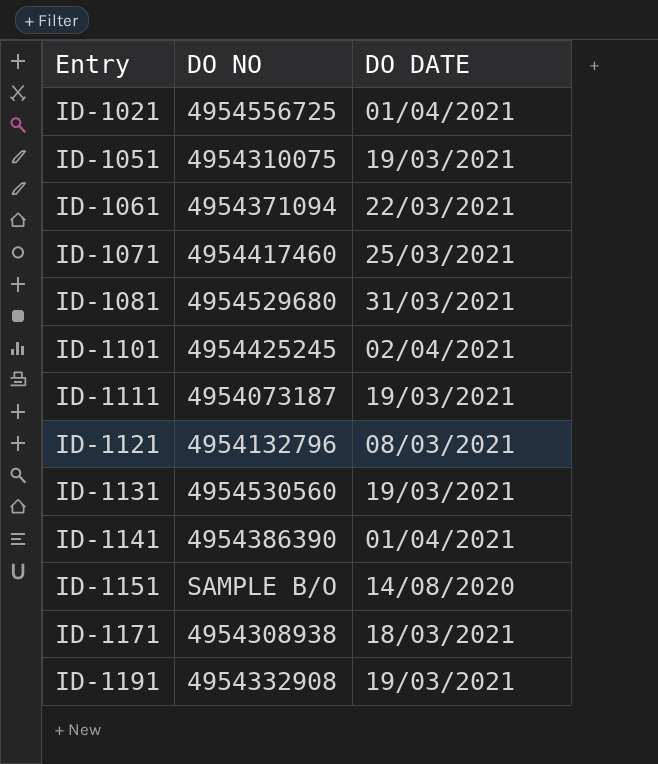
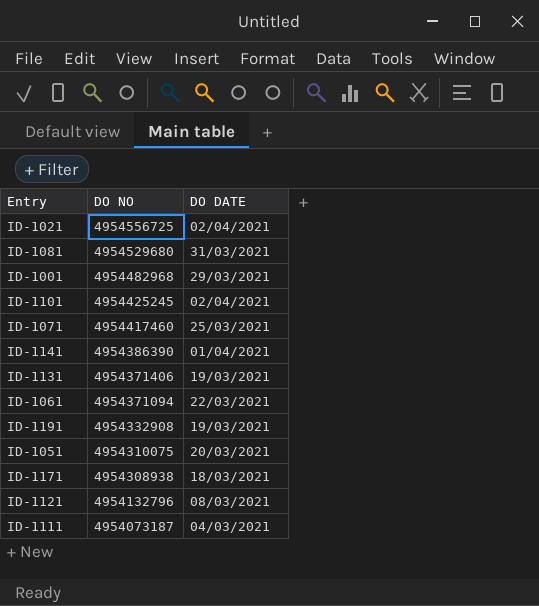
row order: Entry ascending -> DO NO descending
row ID-1151: SAMPLE B/O | 14/08/2020 -> none
ID-1021 | DO DATE: 01/04/2021 -> 02/04/2021
row ID-1001: none -> 4954482968 | 29/03/2021
ID-1131 | DO NO: 4954530560 -> 4954371406
ID-1051 | DO DATE: 19/03/2021 -> 20/03/2021
ID-1111 | DO DATE: 19/03/2021 -> 04/03/2021

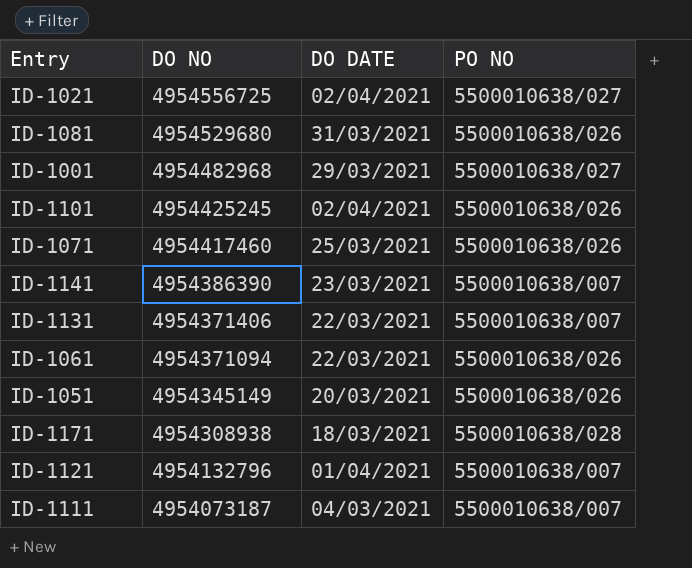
column PO NO | position: none -> 4
row ID-1191: 4954332908 | 19/03/2021 -> none
ID-1141 | DO DATE: 01/04/2021 -> 23/03/2021
ID-1131 | DO DATE: 19/03/2021 -> 22/03/2021
ID-1051 | DO NO: 4954310075 -> 4954345149
ID-1121 | DO DATE: 08/03/2021 -> 01/04/2021

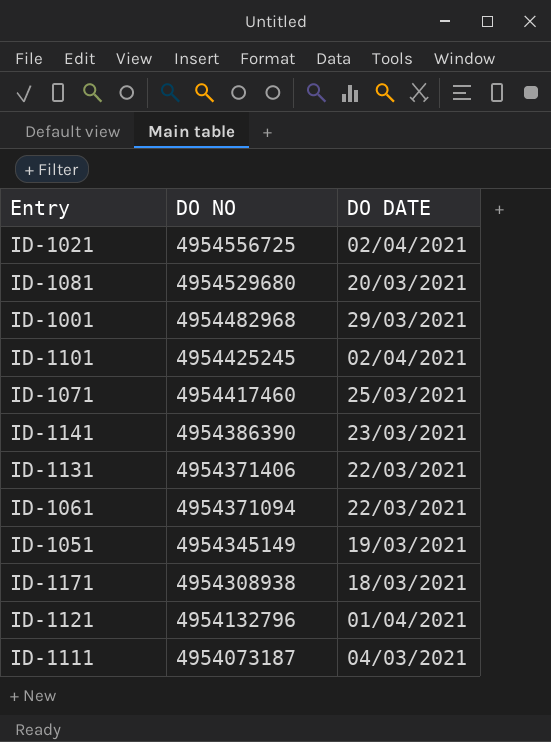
column PO NO | position: 4 -> none
ID-1081 | DO DATE: 31/03/2021 -> 20/03/2021
ID-1051 | DO DATE: 20/03/2021 -> 19/03/2021

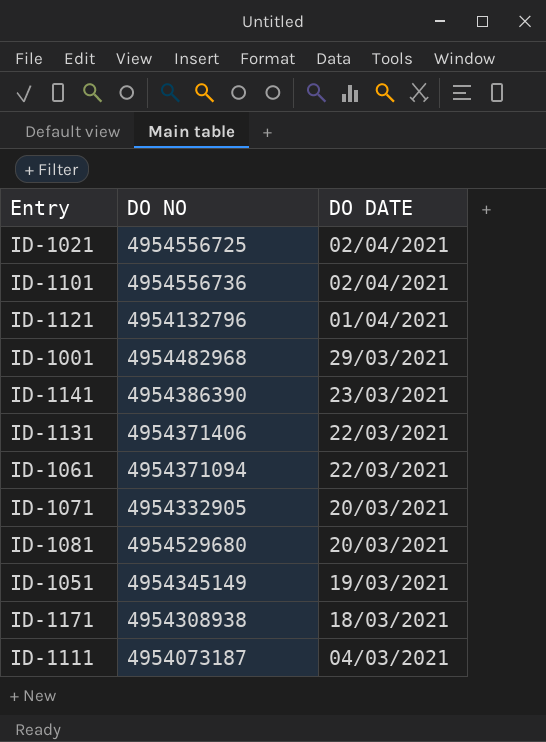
row order: DO NO descending -> DO DATE descending
ID-1101 | DO NO: 4954425245 -> 4954556736
ID-1071 | DO NO: 4954417460 -> 4954332905
ID-1071 | DO DATE: 25/03/2021 -> 20/03/2021

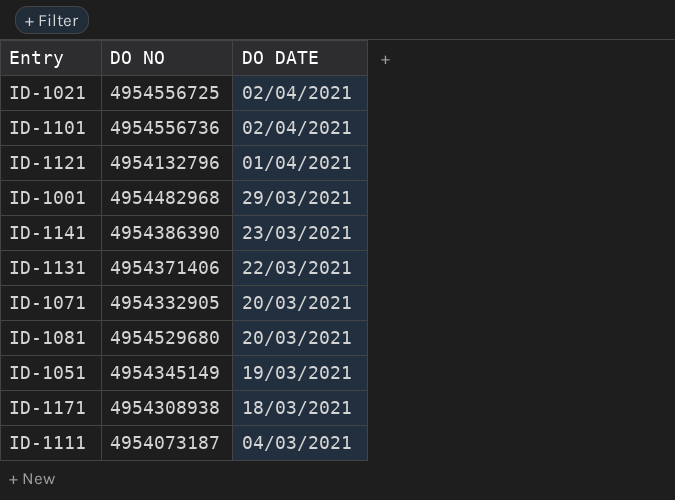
row ID-1061: 4954371094 | 22/03/2021 -> none

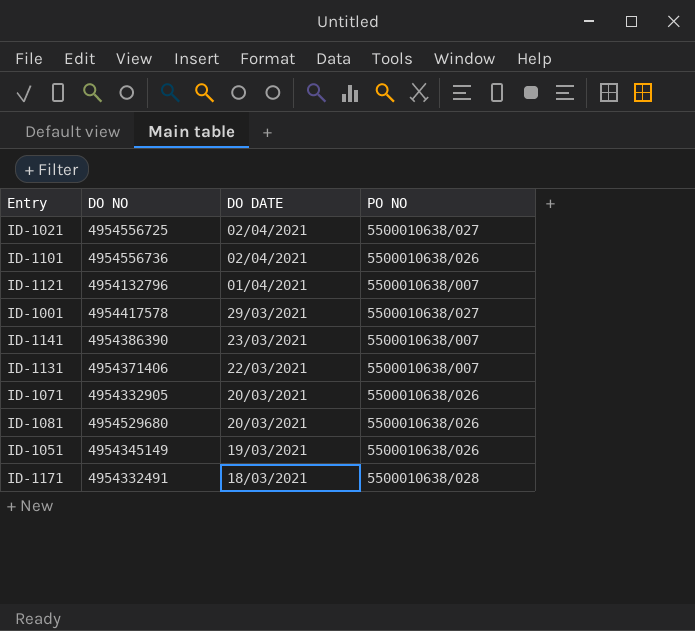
column PO NO | position: none -> 4
row ID-1111: 4954073187 | 04/03/2021 -> none
ID-1001 | DO NO: 4954482968 -> 4954417578
ID-1171 | DO NO: 4954308938 -> 4954332491

